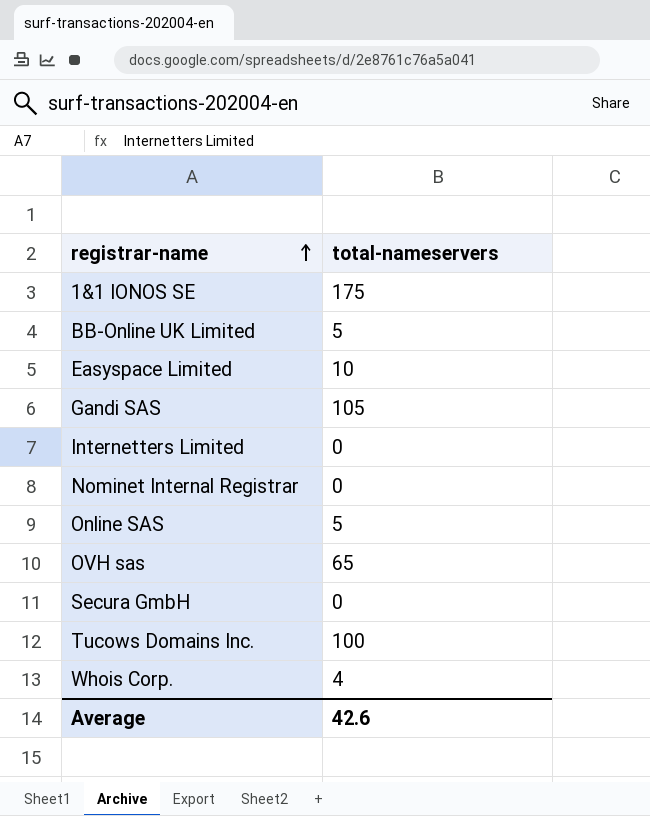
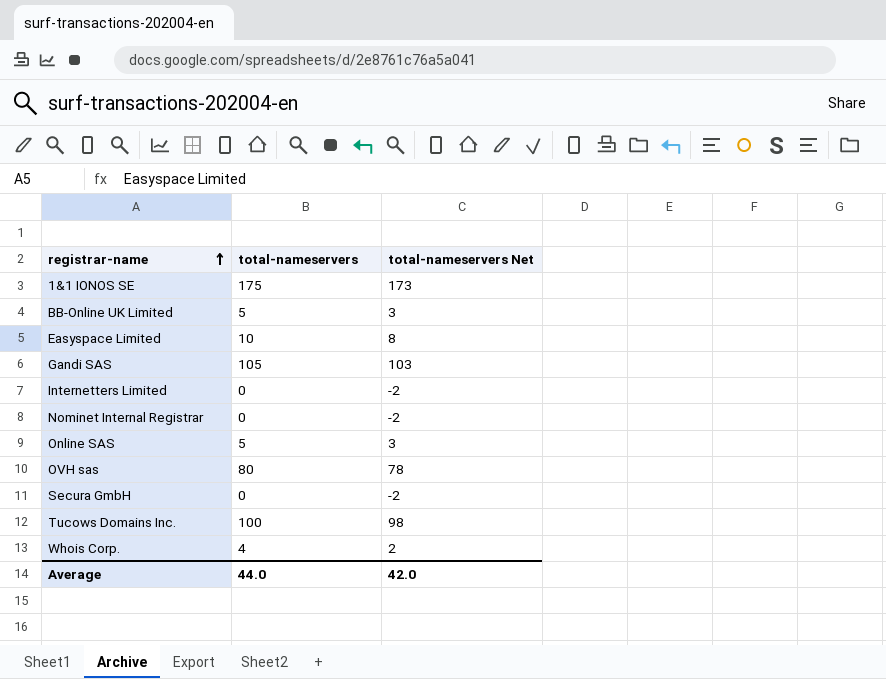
column total-nameservers Net | formula: none -> [total-nameservers] - 2
OVH sas | total-nameservers: 65 -> 80
Average | total-nameservers: 42.6 -> 44.0

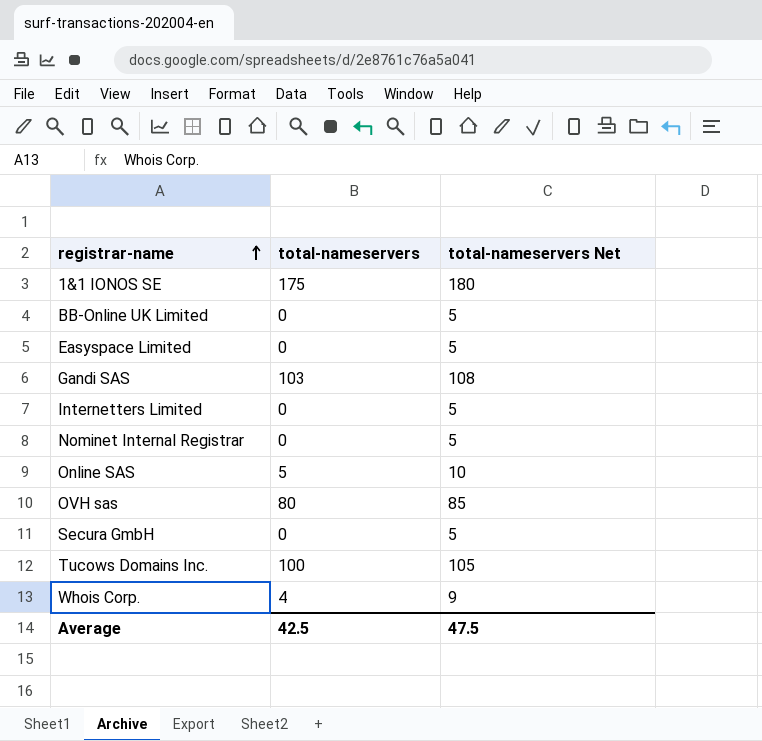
column total-nameservers Net | formula: [total-nameservers] - 2 -> [total-nameservers] + 5
BB-Online UK Limited | total-nameservers: 5 -> 0
Easyspace Limited | total-nameservers: 10 -> 0
Gandi SAS | total-nameservers: 105 -> 103
Average | total-nameservers: 44.0 -> 42.5
Average | total-nameservers Net: 42.0 -> 47.5

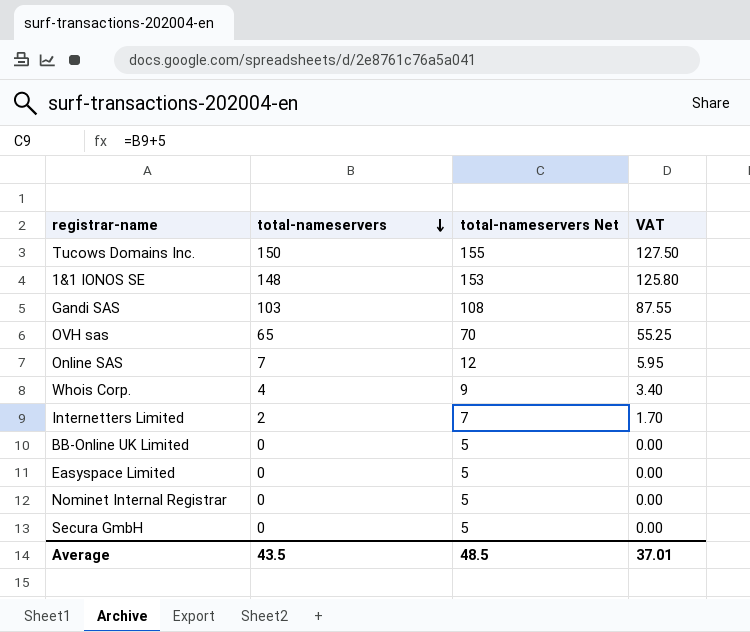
row order: registrar-name ascending -> total-nameservers descending
column VAT | formula: none -> [total-nameservers] * 0.85
Tucows Domains Inc. | total-nameservers: 100 -> 150
Tucows Domains Inc. | total-nameservers Net: 105 -> 155
1&1 IONOS SE | total-nameservers: 175 -> 148
1&1 IONOS SE | total-nameservers Net: 180 -> 153
OVH sas | total-nameservers: 80 -> 65
OVH sas | total-nameservers Net: 85 -> 70
Online SAS | total-nameservers: 5 -> 7
Online SAS | total-nameservers Net: 10 -> 12
Internetters Limited | total-nameservers: 0 -> 2
Internetters Limited | total-nameservers Net: 5 -> 7
Average | total-nameservers: 42.5 -> 43.5
Average | total-nameservers Net: 47.5 -> 48.5

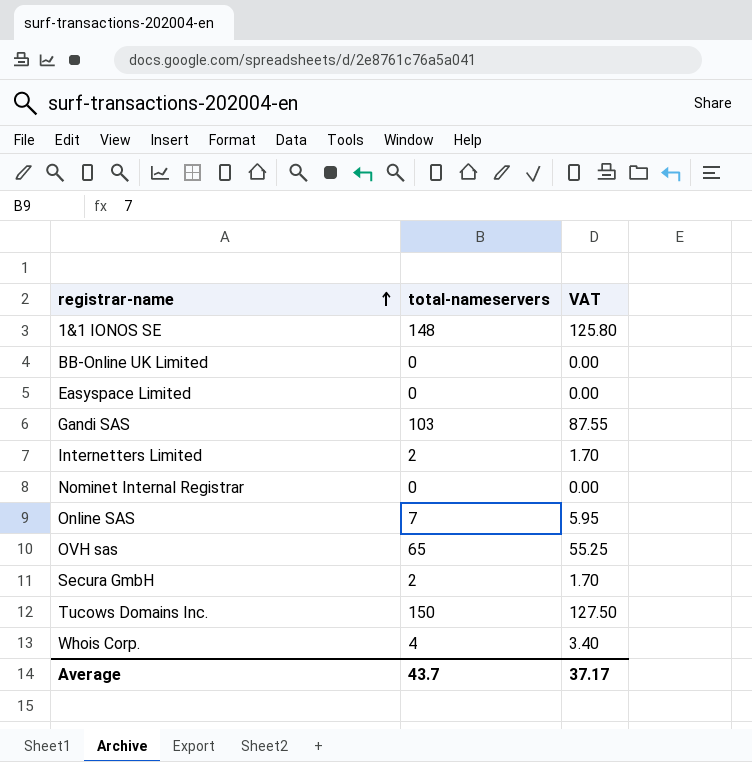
row order: total-nameservers descending -> registrar-name ascending
column total-nameservers Net | formula: [total-nameservers] + 5 -> none
Secura GmbH | total-nameservers: 0 -> 2
Secura GmbH | VAT: 0.00 -> 1.70
Average | total-nameservers: 43.5 -> 43.7
Average | VAT: 37.01 -> 37.17

